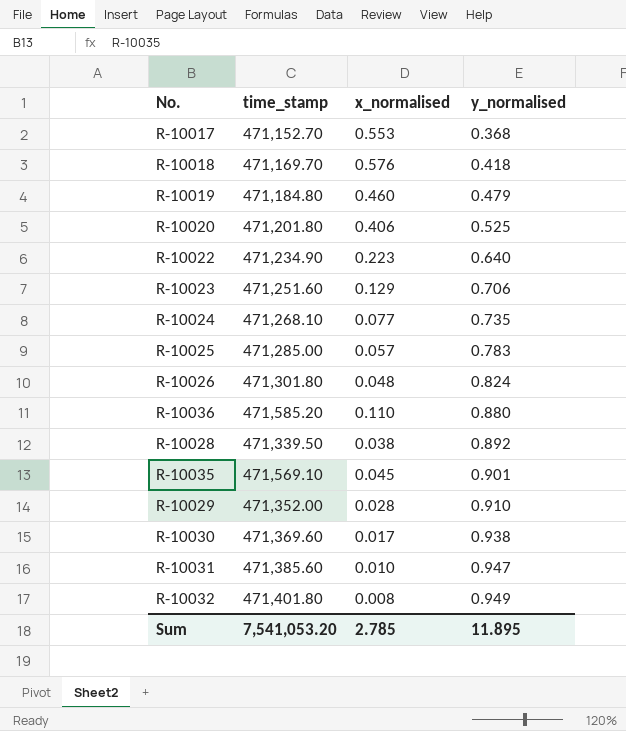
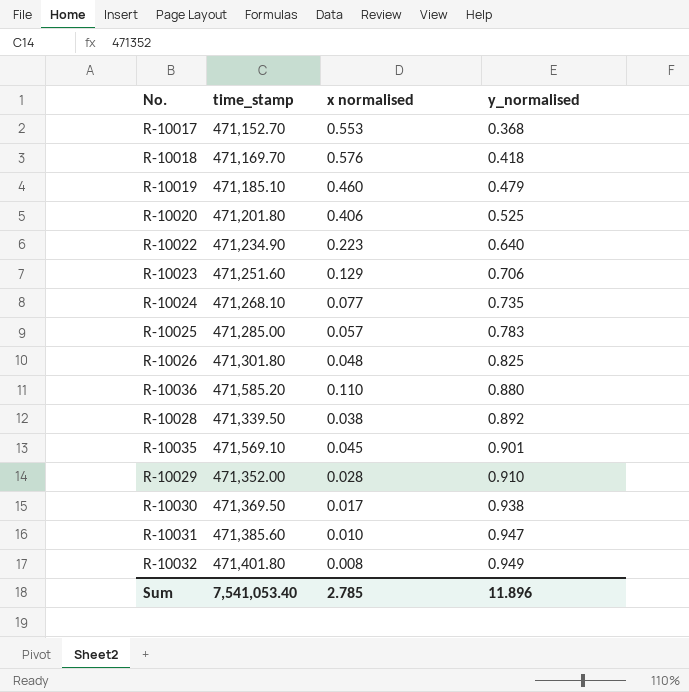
column name: x_normalised -> x normalised
R-10019 | time_stamp: 471,184.80 -> 471,185.10
R-10026 | y_normalised: 0.824 -> 0.825
R-10030 | time_stamp: 471,369.60 -> 471,369.50
Sum | time_stamp: 7,541,053.20 -> 7,541,053.40
Sum | y_normalised: 11.895 -> 11.896

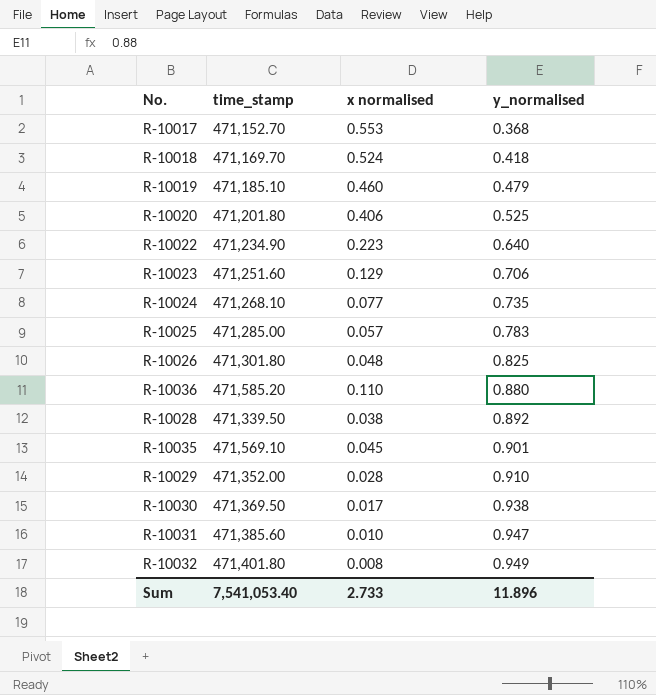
R-10018 | x normalised: 0.576 -> 0.524
Sum | x normalised: 2.785 -> 2.733

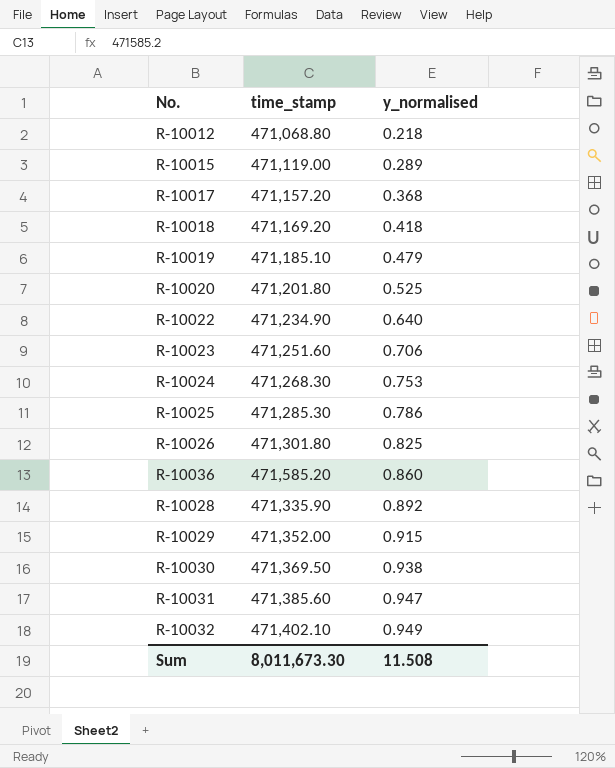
column x normalised | position: 3 -> none
row R-10035: 471,569.10 | 0.045 | 0.901 -> none
row R-10012: none -> 471,068.80 | 0.218
row R-10015: none -> 471,119.00 | 0.289
R-10017 | time_stamp: 471,152.70 -> 471,157.20
R-10018 | time_stamp: 471,169.70 -> 471,169.20
R-10024 | time_stamp: 471,268.10 -> 471,268.30
R-10024 | y_normalised: 0.735 -> 0.753
R-10025 | time_stamp: 471,285.00 -> 471,285.30
R-10025 | y_normalised: 0.783 -> 0.786
R-10036 | y_normalised: 0.880 -> 0.860
R-10028 | time_stamp: 471,339.50 -> 471,335.90
R-10029 | y_normalised: 0.910 -> 0.915
R-10032 | time_stamp: 471,401.80 -> 471,402.10
Sum | time_stamp: 7,541,053.40 -> 8,011,673.30
Sum | y_normalised: 11.896 -> 11.508

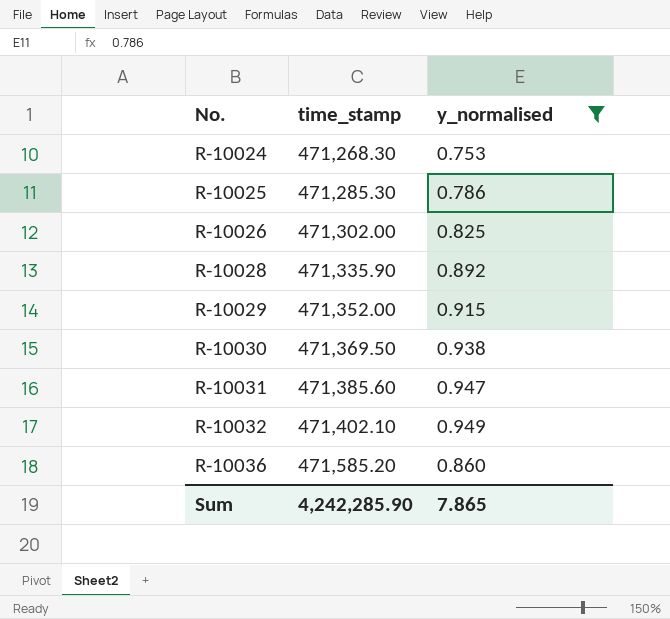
filter: none -> y_normalised >= 0.753
row order: y_normalised ascending -> No. ascending
R-10026 | time_stamp: 471,301.80 -> 471,302.00
Sum | time_stamp: 8,011,673.30 -> 4,242,285.90
Sum | y_normalised: 11.508 -> 7.865

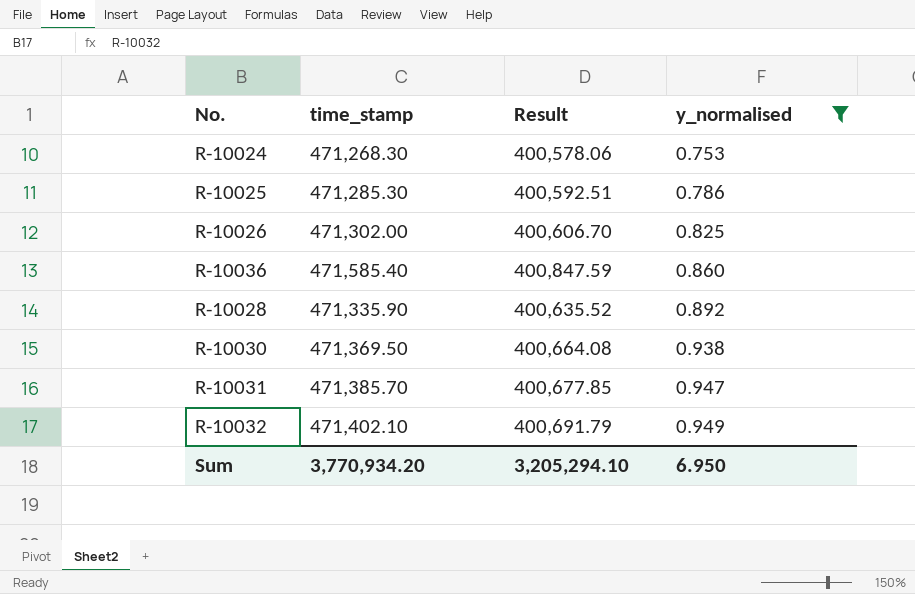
row order: No. ascending -> y_normalised ascending
column Result | formula: none -> [time_stamp] * 0.85
row R-10029: 471,352.00 | 0.915 -> none
R-10036 | time_stamp: 471,585.20 -> 471,585.40
R-10031 | time_stamp: 471,385.60 -> 471,385.70
Sum | time_stamp: 4,242,285.90 -> 3,770,934.20
Sum | y_normalised: 7.865 -> 6.950

